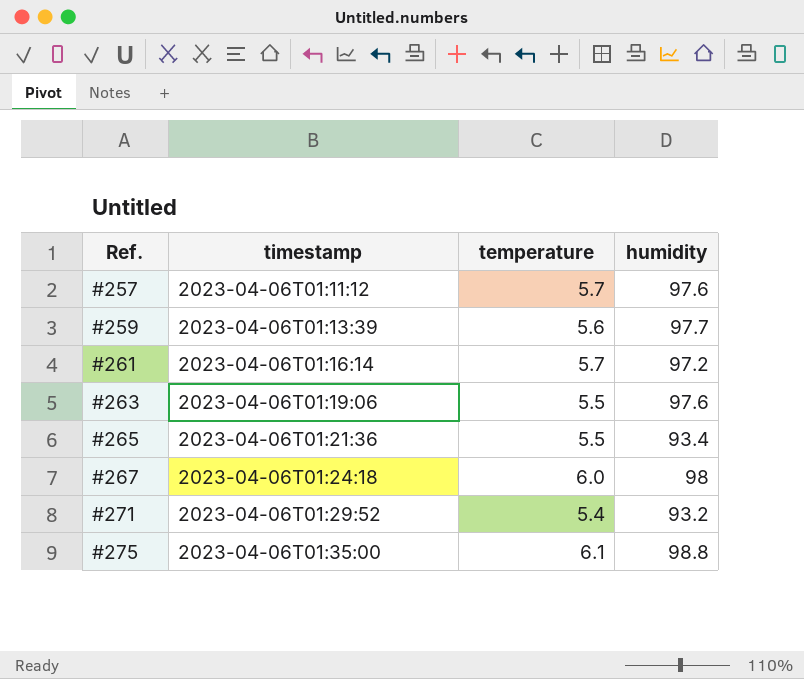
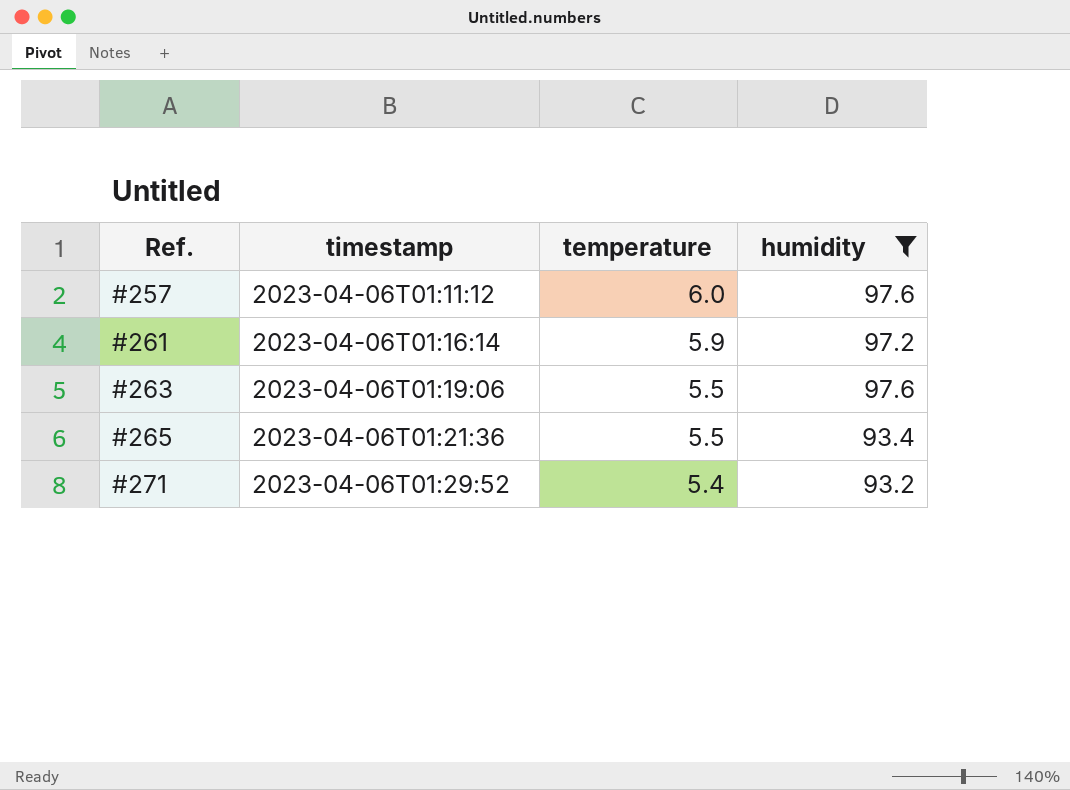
filter: none -> humidity <= 97.6
#257 | temperature: 5.7 -> 6.0
#261 | temperature: 5.7 -> 5.9

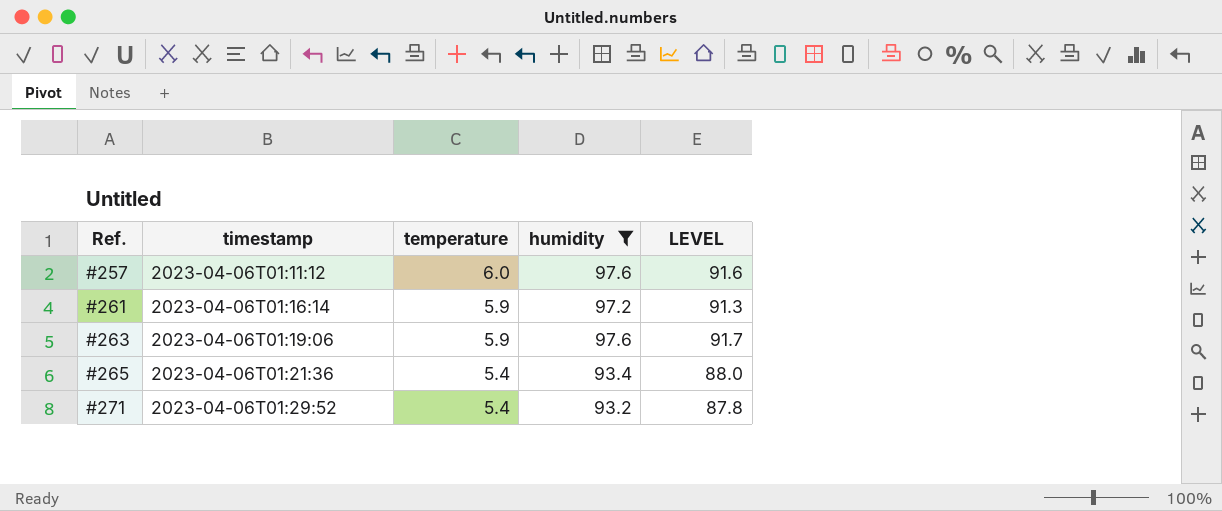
column LEVEL | formula: none -> [humidity] - [temperature]
#263 | temperature: 5.5 -> 5.9
#265 | temperature: 5.5 -> 5.4

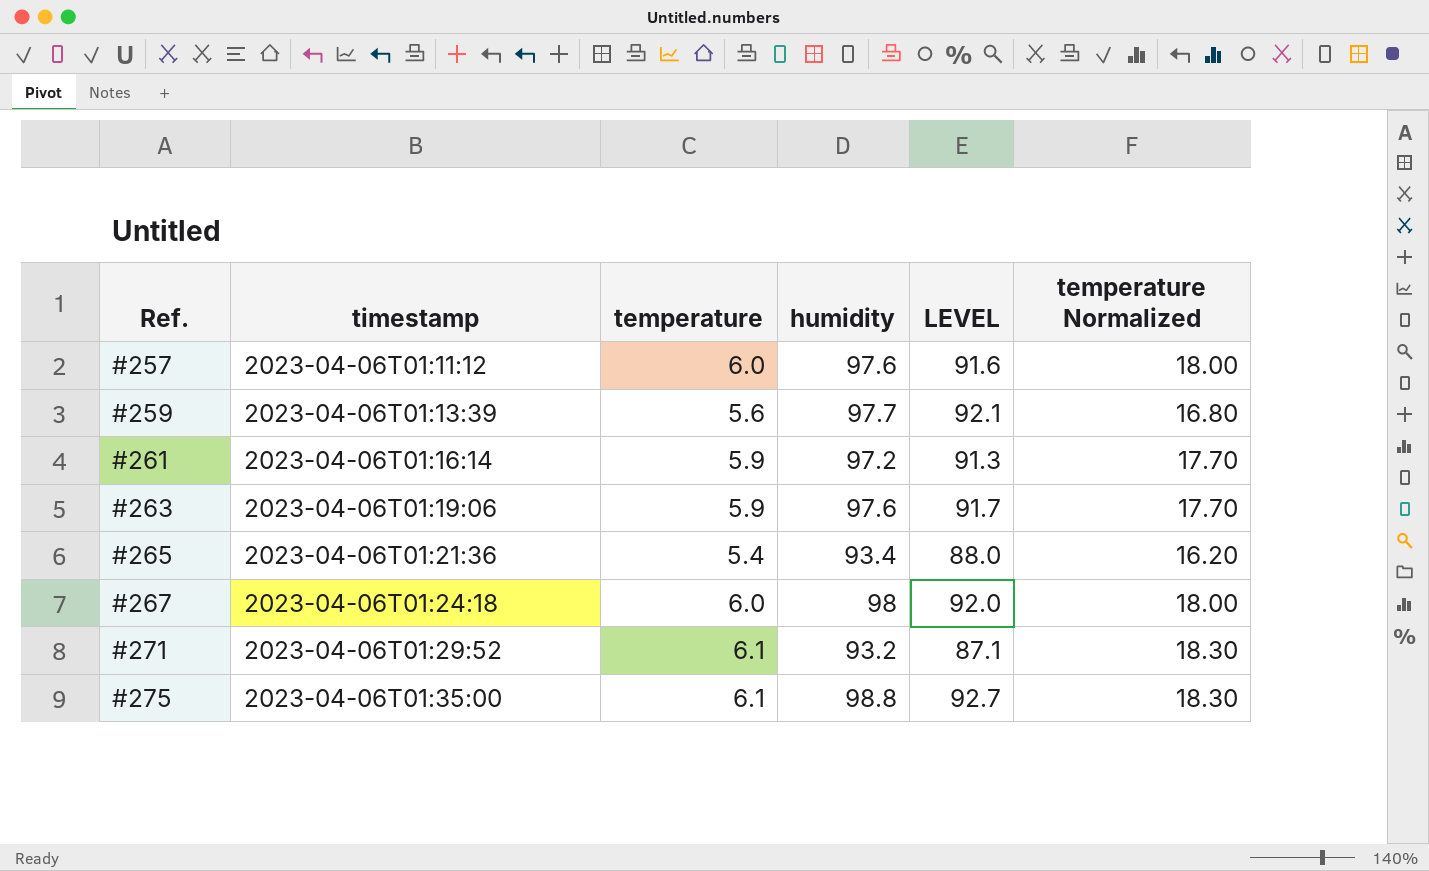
filter: humidity <= 97.6 -> none
column temperature Normalized | formula: none -> [temperature] * 3
#271 | temperature: 5.4 -> 6.1
#271 | LEVEL: 87.8 -> 87.1

